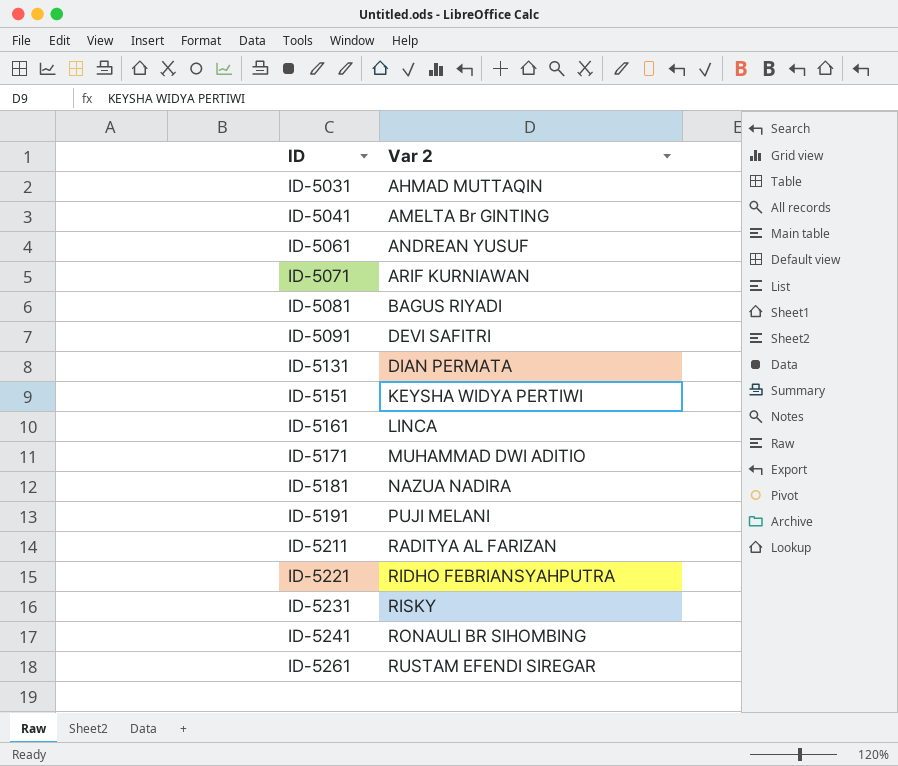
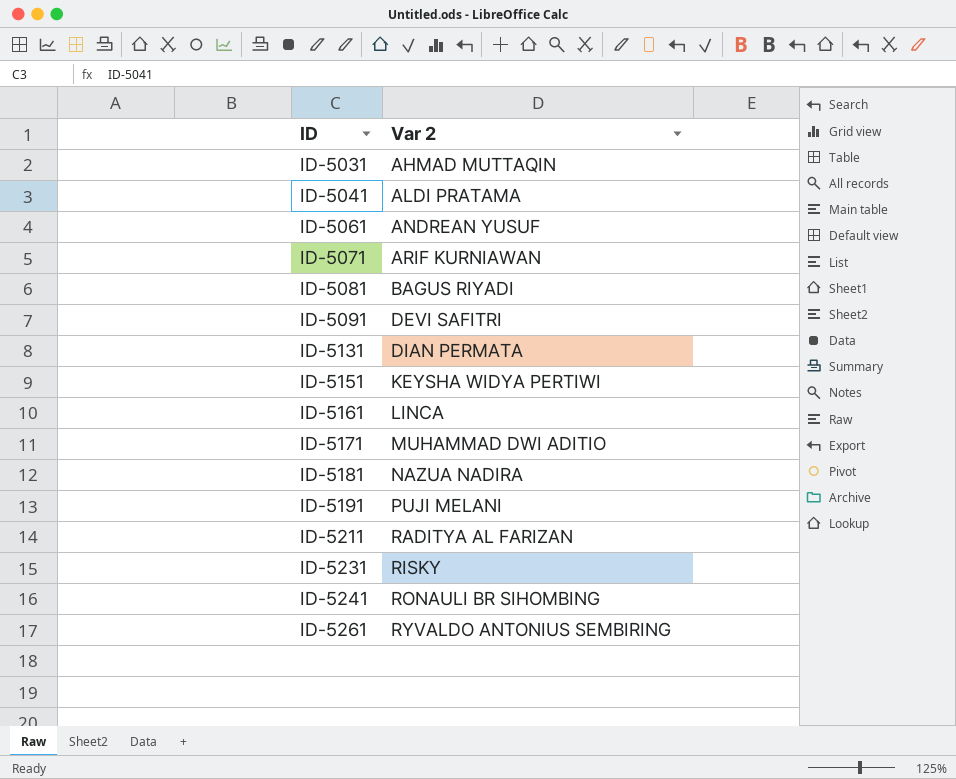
row ID-5221: RIDHO FEBRIANSYAHPUTRA -> none
ID-5041 | Var 2: AMELTA Br GINTING -> ALDI PRATAMA
ID-5261 | Var 2: RUSTAM EFENDI SIREGAR -> RYVALDO ANTONIUS SEMBIRING

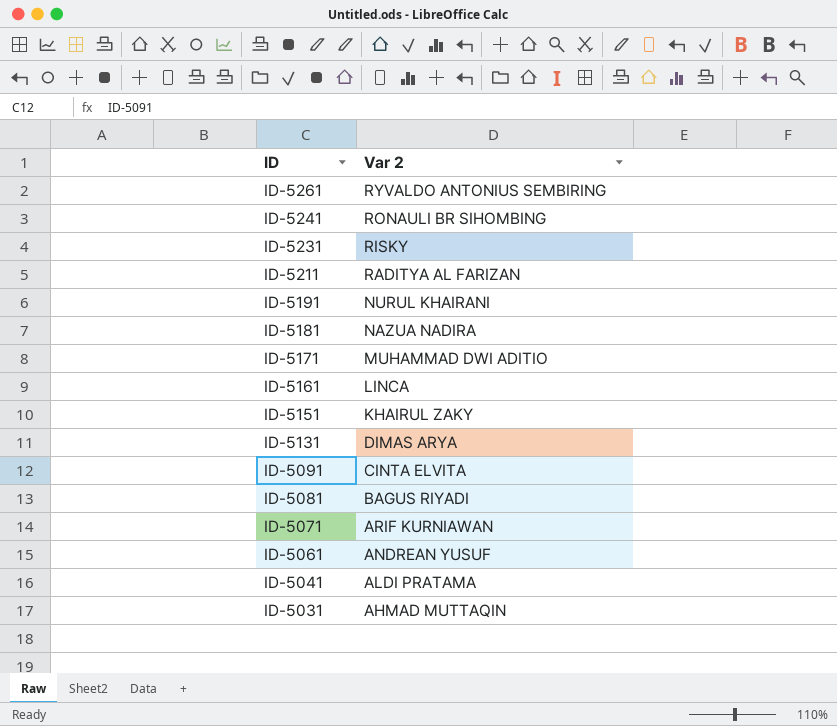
row order: ID ascending -> ID descending
ID-5191 | Var 2: PUJI MELANI -> NURUL KHAIRANI
ID-5151 | Var 2: KEYSHA WIDYA PERTIWI -> KHAIRUL ZAKY
ID-5131 | Var 2: DIAN PERMATA -> DIMAS ARYA
ID-5091 | Var 2: DEVI SAFITRI -> CINTA ELVITA

